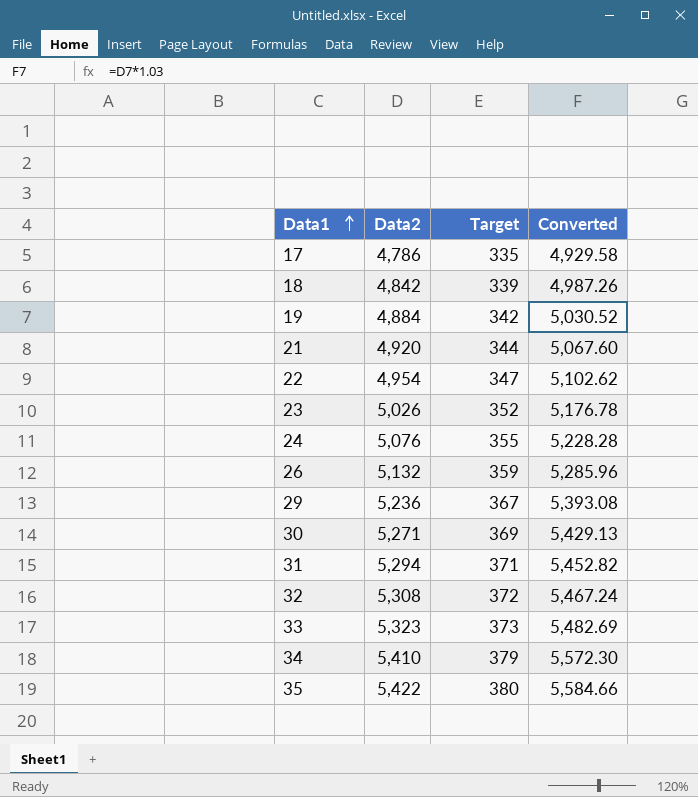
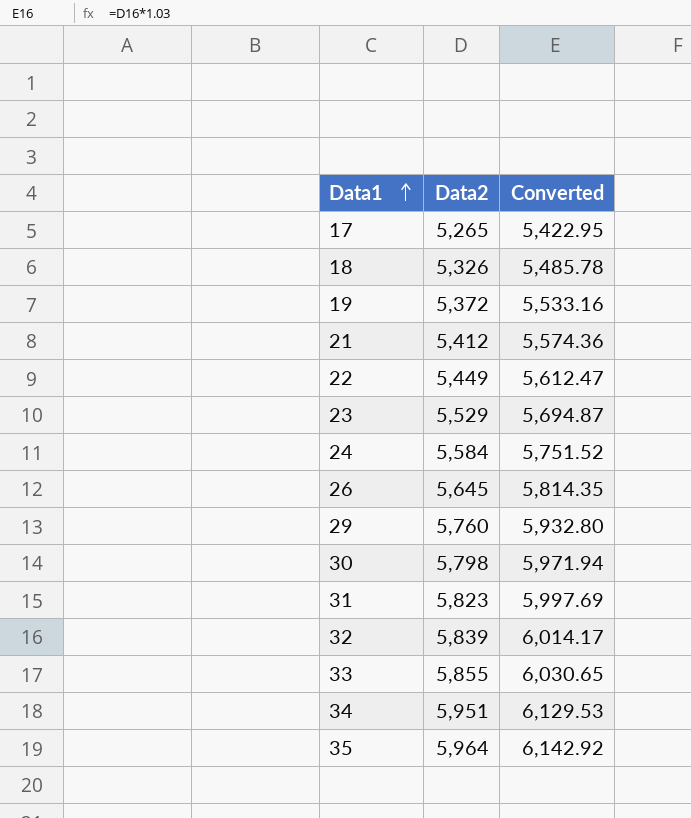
column Target | formula: [Data2] * 0.07 -> none
17 | Data2: 4,786 -> 5,265
17 | Converted: 4,929.58 -> 5,422.95
18 | Data2: 4,842 -> 5,326
18 | Converted: 4,987.26 -> 5,485.78
19 | Data2: 4,884 -> 5,372
19 | Converted: 5,030.52 -> 5,533.16
21 | Data2: 4,920 -> 5,412
21 | Converted: 5,067.60 -> 5,574.36
22 | Data2: 4,954 -> 5,449
22 | Converted: 5,102.62 -> 5,612.47
23 | Data2: 5,026 -> 5,529
23 | Converted: 5,176.78 -> 5,694.87
24 | Data2: 5,076 -> 5,584
24 | Converted: 5,228.28 -> 5,751.52
26 | Data2: 5,132 -> 5,645
26 | Converted: 5,285.96 -> 5,814.35
29 | Data2: 5,236 -> 5,760
29 | Converted: 5,393.08 -> 5,932.80
30 | Data2: 5,271 -> 5,798
30 | Converted: 5,429.13 -> 5,971.94
31 | Data2: 5,294 -> 5,823
31 | Converted: 5,452.82 -> 5,997.69
32 | Data2: 5,308 -> 5,839
32 | Converted: 5,467.24 -> 6,014.17
33 | Data2: 5,323 -> 5,855
33 | Converted: 5,482.69 -> 6,030.65
34 | Data2: 5,410 -> 5,951
34 | Converted: 5,572.30 -> 6,129.53
35 | Data2: 5,422 -> 5,964
35 | Converted: 5,584.66 -> 6,142.92

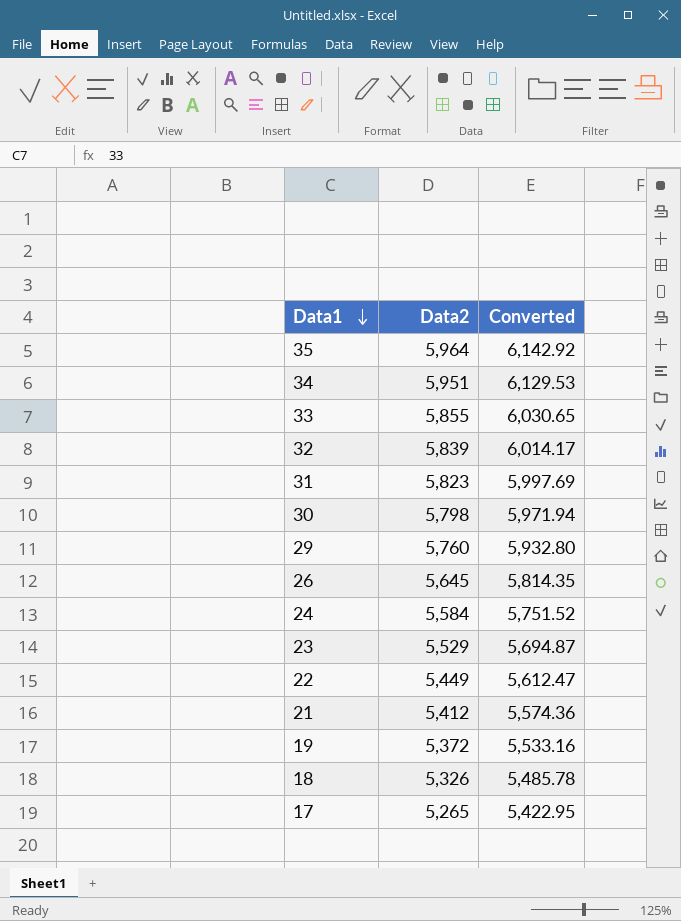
row order: Data1 ascending -> Data1 descending

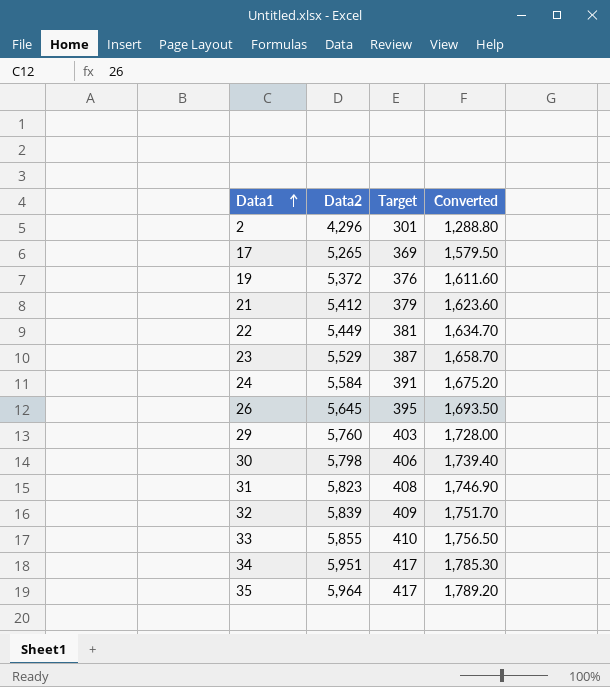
row order: Data1 descending -> Data1 ascending
column Target | formula: none -> [Data2] * 0.07
column Converted | formula: [Data2] * 1.03 -> [Data2] * 0.3
row 18: 5,326 | 5,485.78 -> none
row 2: none -> 4,296 | 301 | 1,288.80

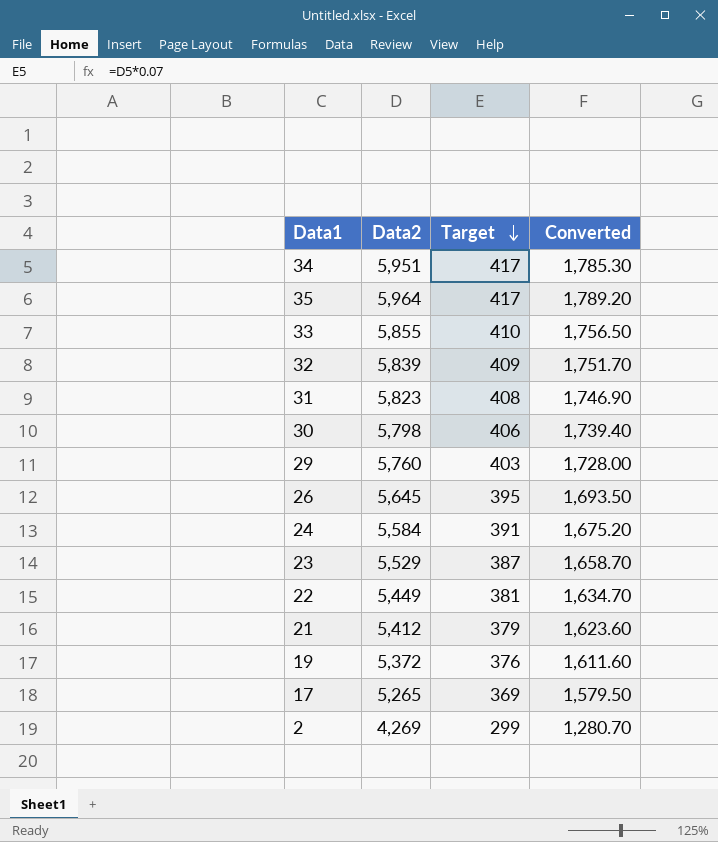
row order: Data1 ascending -> Target descending
2 | Data2: 4,296 -> 4,269
2 | Target: 301 -> 299
2 | Converted: 1,288.80 -> 1,280.70

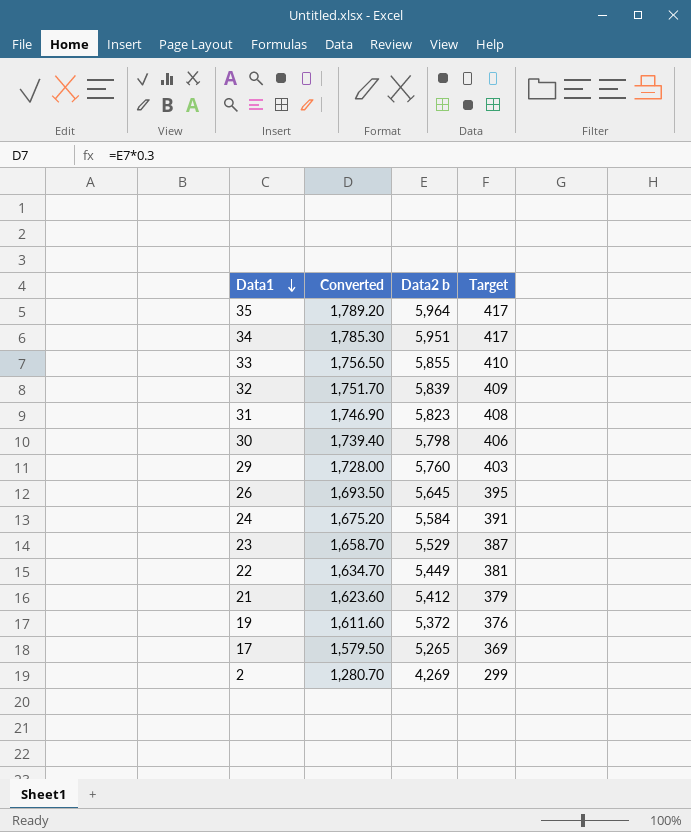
row order: Target descending -> Data1 descending
column Converted | position: 4 -> 2
column name: Data2 -> Data2 b

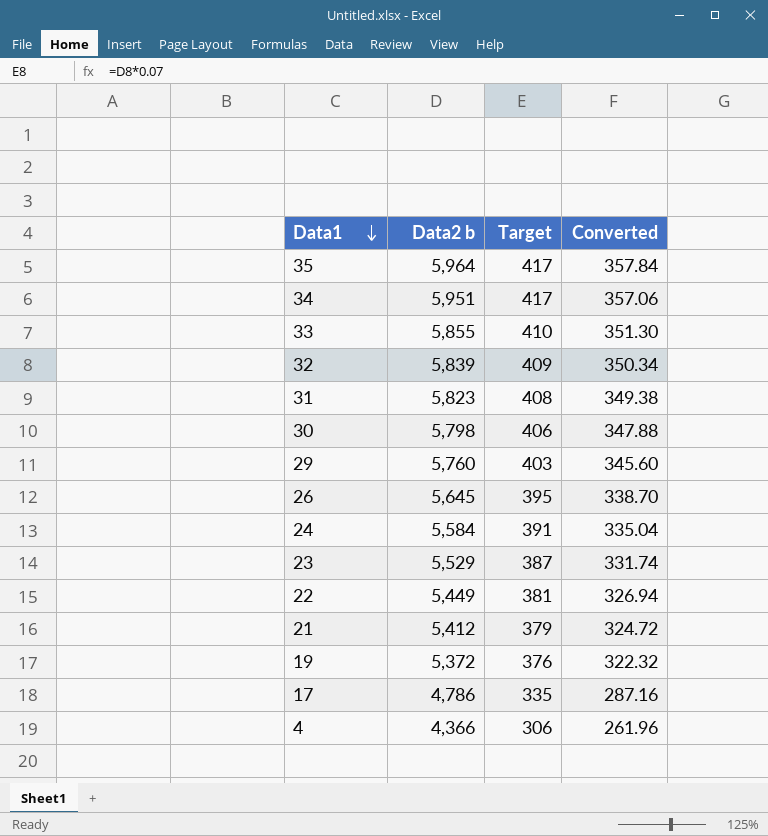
column Converted | formula: [Data2 b] * 0.3 -> [Data2 b] * 0.06
column Converted | position: 2 -> 4
row 2: 1,280.70 | 4,269 | 299 -> none
17 | Data2 b: 5,265 -> 4,786
17 | Target: 369 -> 335
row 4: none -> 4,366 | 306 | 261.96

